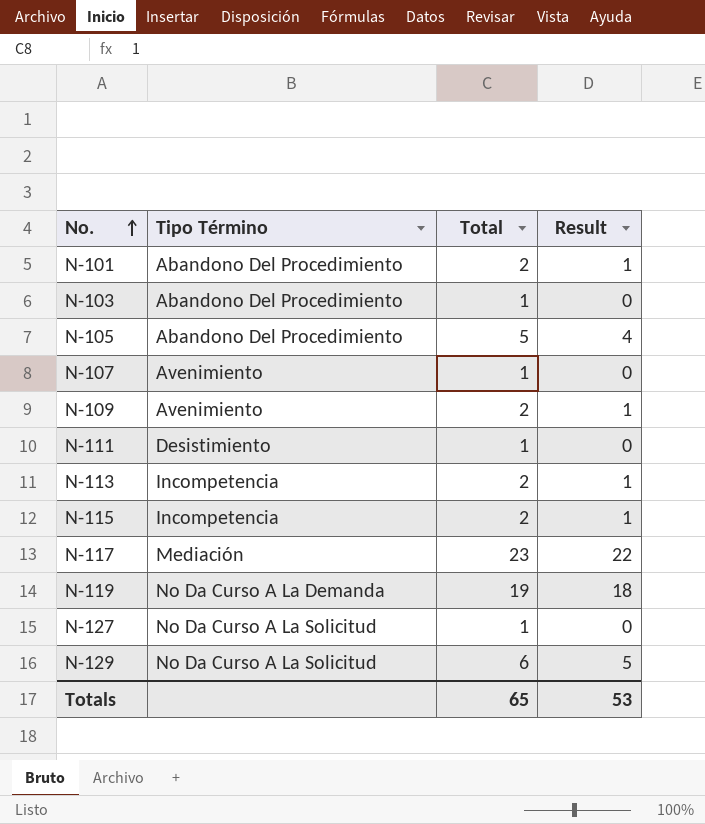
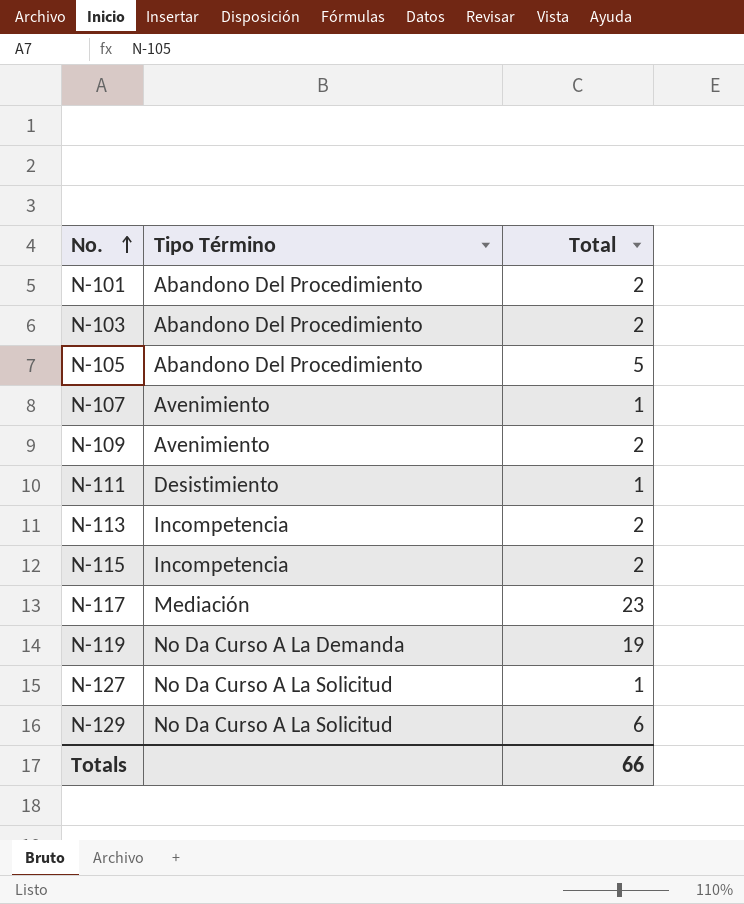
column Result | formula: [Total] - 1 -> none
N-103 | Total: 1 -> 2
Totals | Total: 65 -> 66

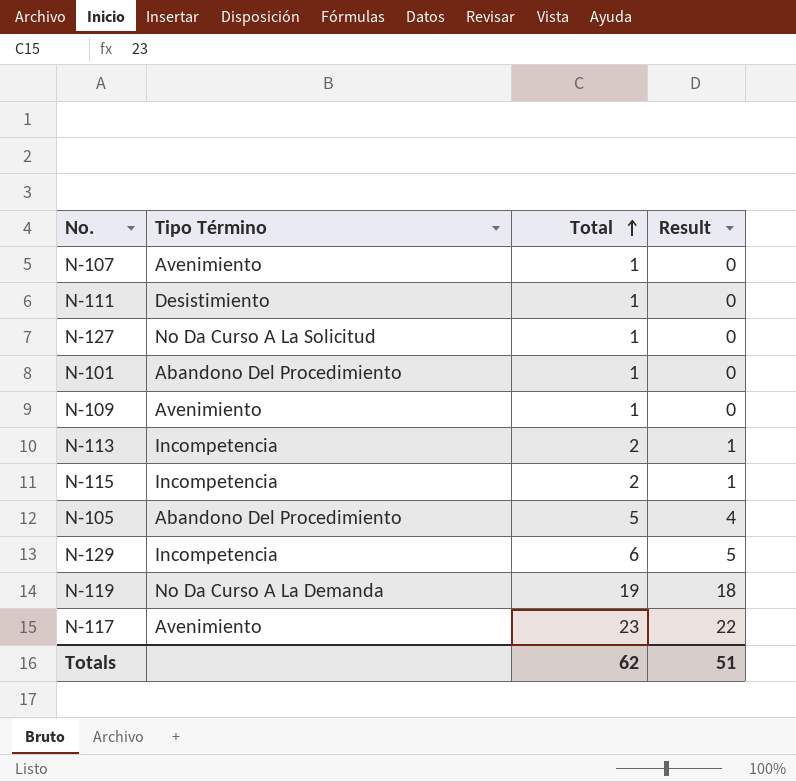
row order: No. ascending -> Total ascending
column Result | formula: none -> [Total] - 1
row N-103: Abandono Del Procedimiento | 2 -> none
N-101 | Total: 2 -> 1
N-109 | Total: 2 -> 1
N-129 | Tipo Término: No Da Curso A La Solicitud -> Incompetencia
N-117 | Tipo Término: Mediación -> Avenimiento
Totals | Total: 66 -> 62

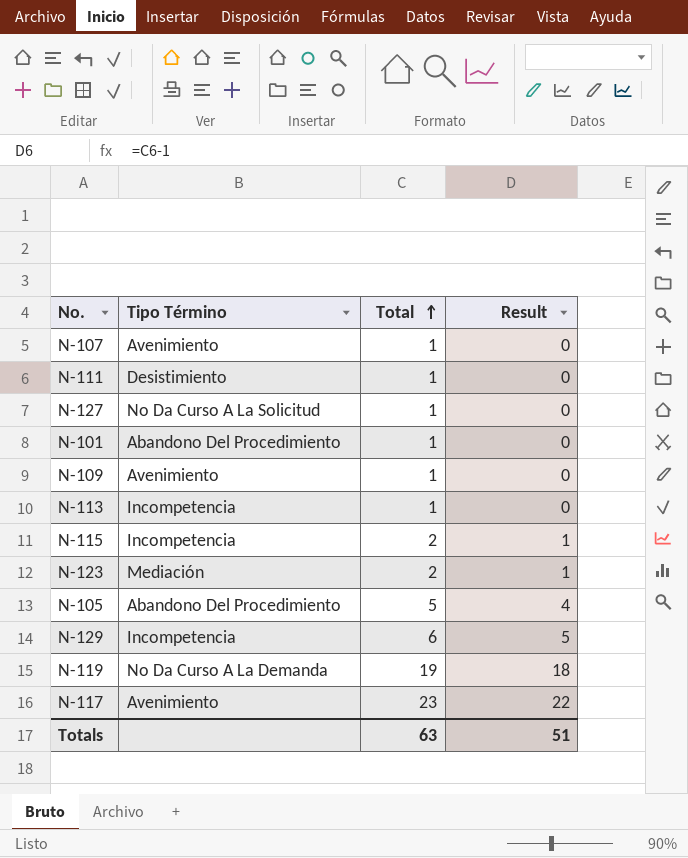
N-113 | Total: 2 -> 1
N-113 | Result: 1 -> 0
row N-123: none -> Mediación | 2 | 1
Totals | Total: 62 -> 63

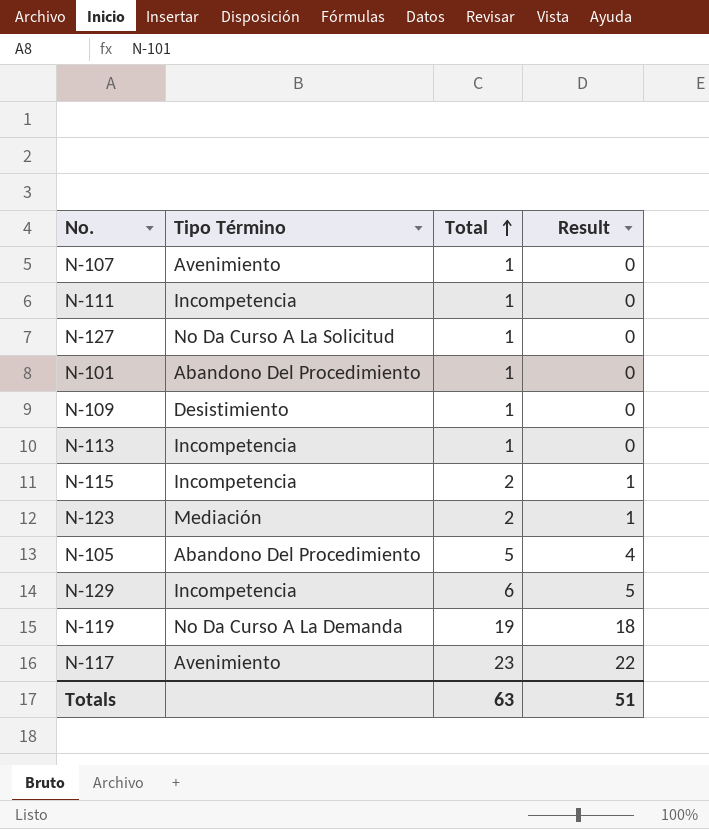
N-111 | Tipo Término: Desistimiento -> Incompetencia
N-109 | Tipo Término: Avenimiento -> Desistimiento

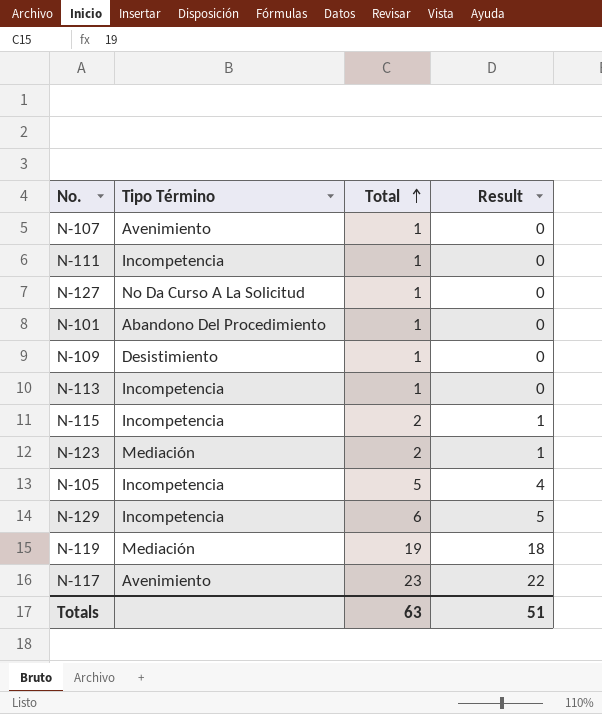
N-105 | Tipo Término: Abandono Del Procedimiento -> Incompetencia
N-119 | Tipo Término: No Da Curso A La Demanda -> Mediación

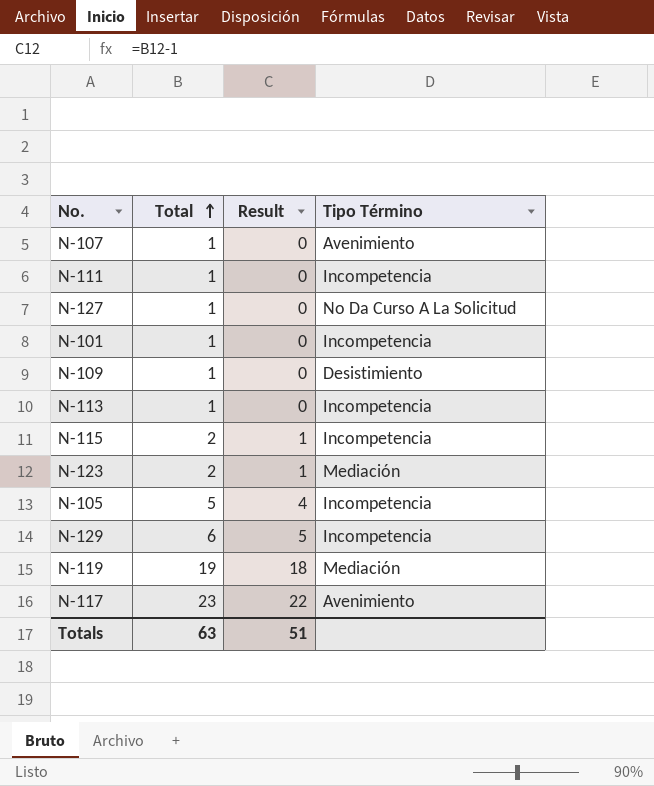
column Tipo Término | position: 2 -> 4
N-101 | Tipo Término: Abandono Del Procedimiento -> Incompetencia

